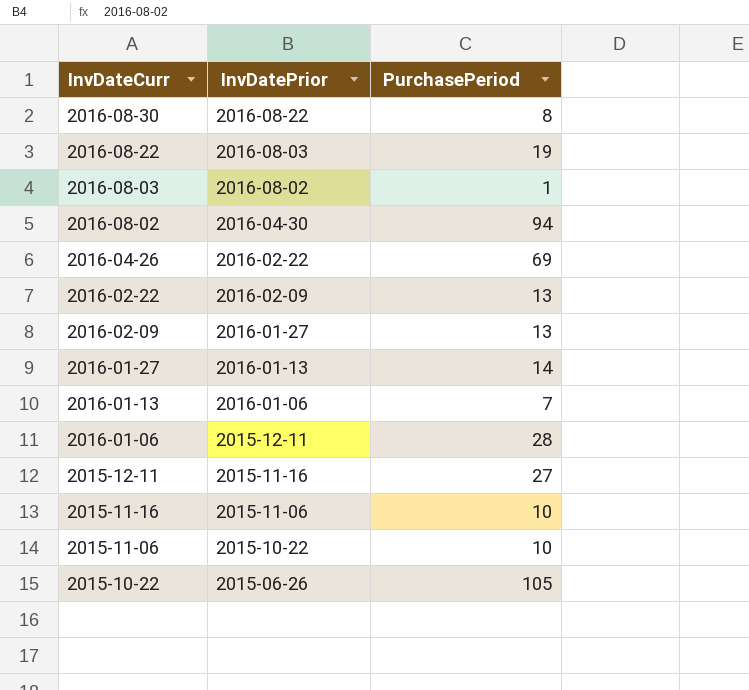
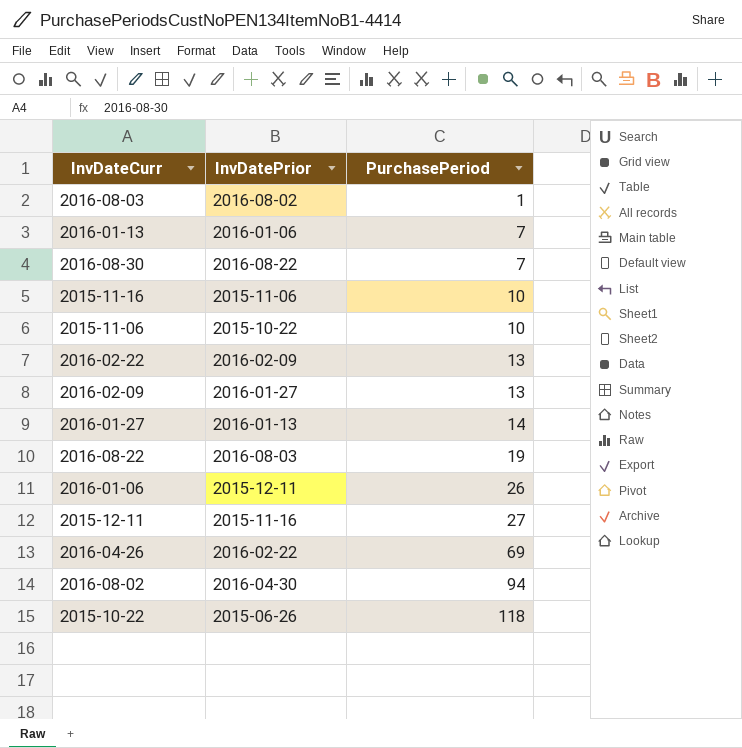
row order: InvDateCurr descending -> PurchasePeriod ascending
2016-08-30 | PurchasePeriod: 8 -> 7
2016-01-06 | PurchasePeriod: 28 -> 26
2015-10-22 | PurchasePeriod: 105 -> 118

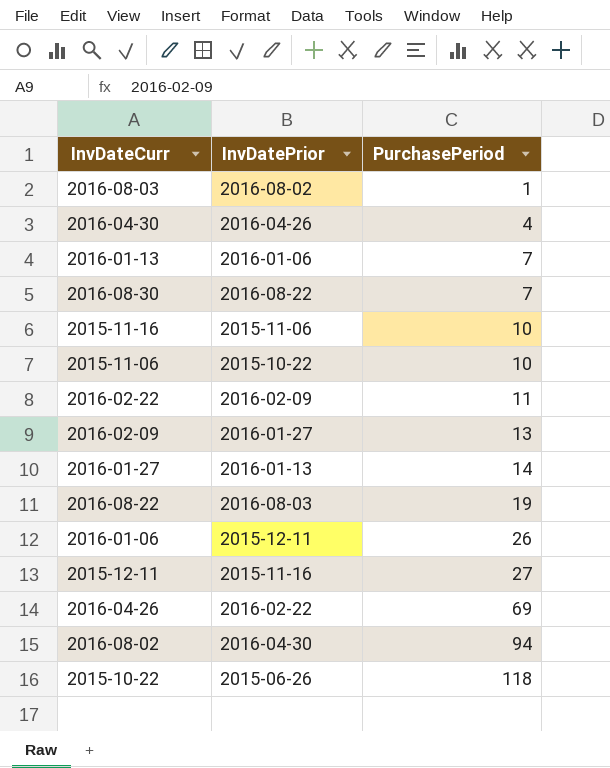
row 2016-04-30: none -> 2016-04-26 | 4
2016-02-22 | PurchasePeriod: 13 -> 11

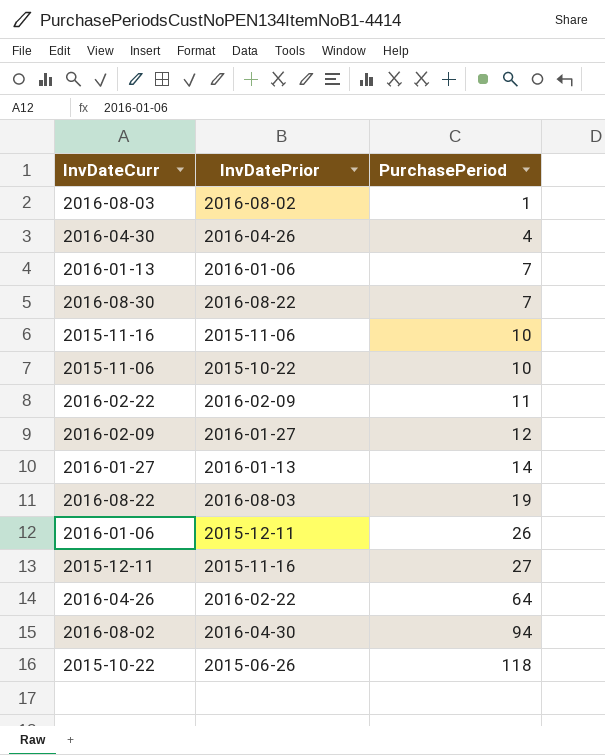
2016-02-09 | PurchasePeriod: 13 -> 12
2016-04-26 | PurchasePeriod: 69 -> 64

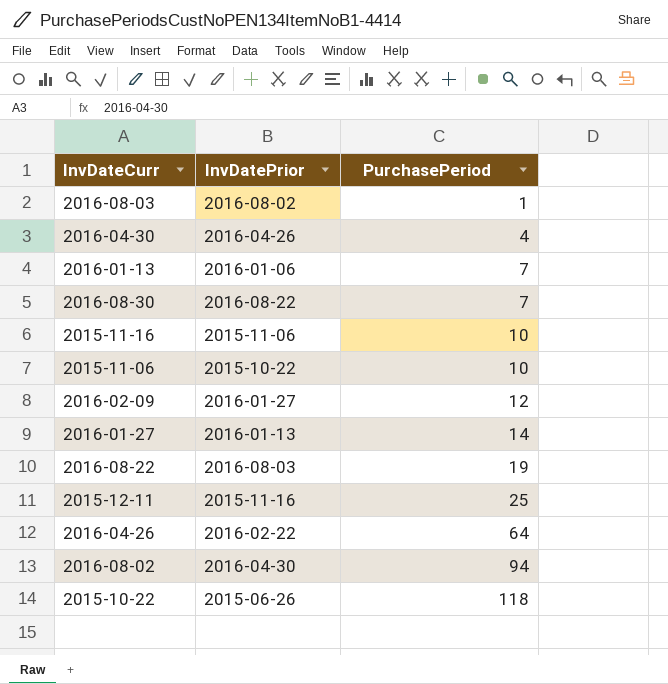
row 2016-02-22: 2016-02-09 | 11 -> none
row 2016-01-06: 2015-12-11 | 26 -> none
2015-12-11 | PurchasePeriod: 27 -> 25

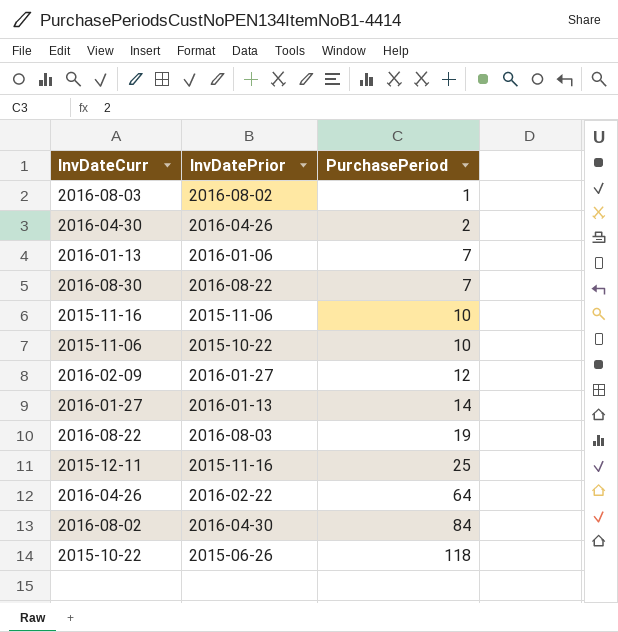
2016-04-30 | PurchasePeriod: 4 -> 2
2016-08-02 | PurchasePeriod: 94 -> 84

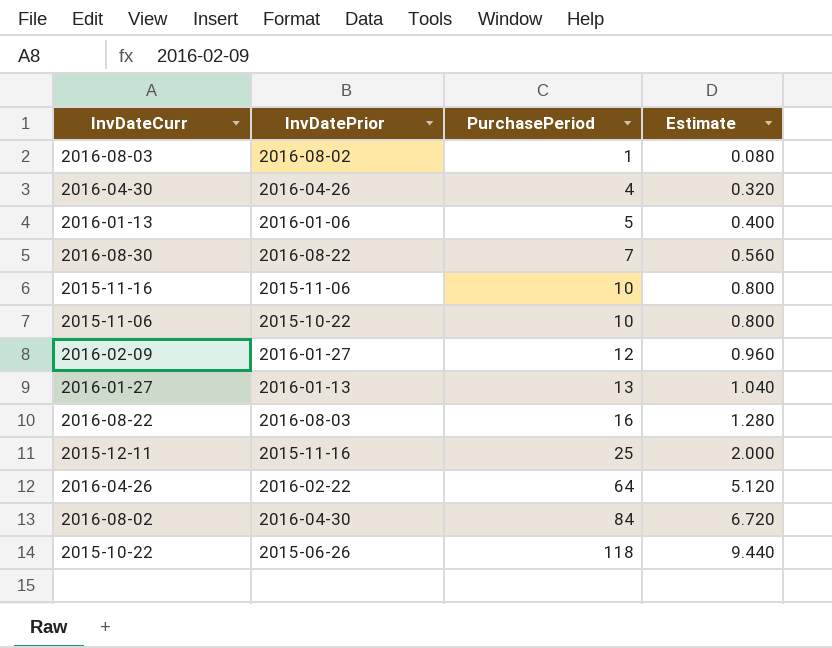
column Estimate | formula: none -> [PurchasePeriod] * 0.08
2016-04-30 | PurchasePeriod: 2 -> 4
2016-01-13 | PurchasePeriod: 7 -> 5
2016-01-27 | PurchasePeriod: 14 -> 13
2016-08-22 | PurchasePeriod: 19 -> 16

